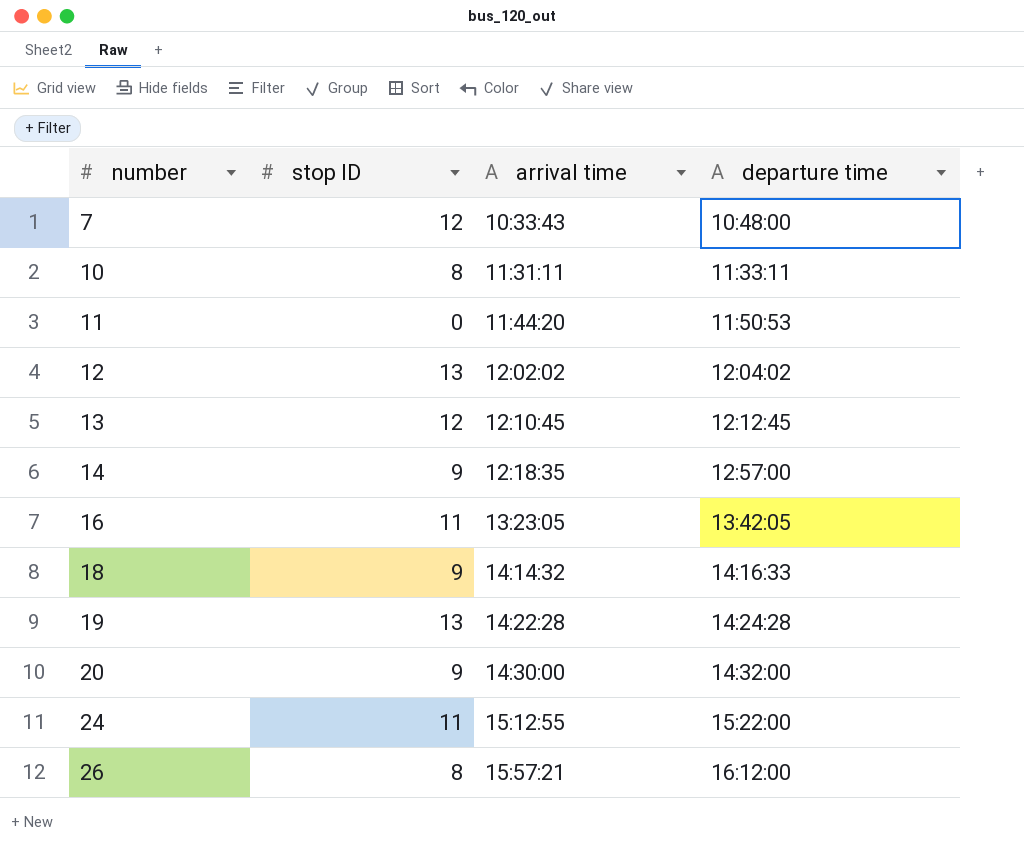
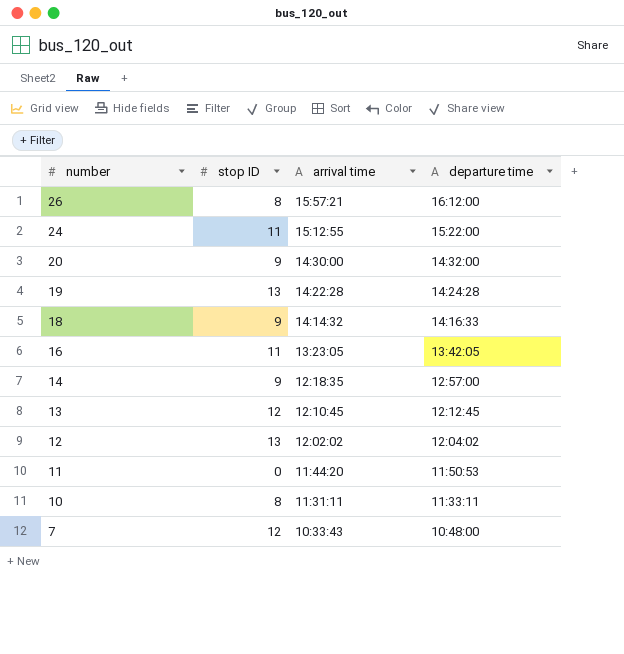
row order: number ascending -> number descending

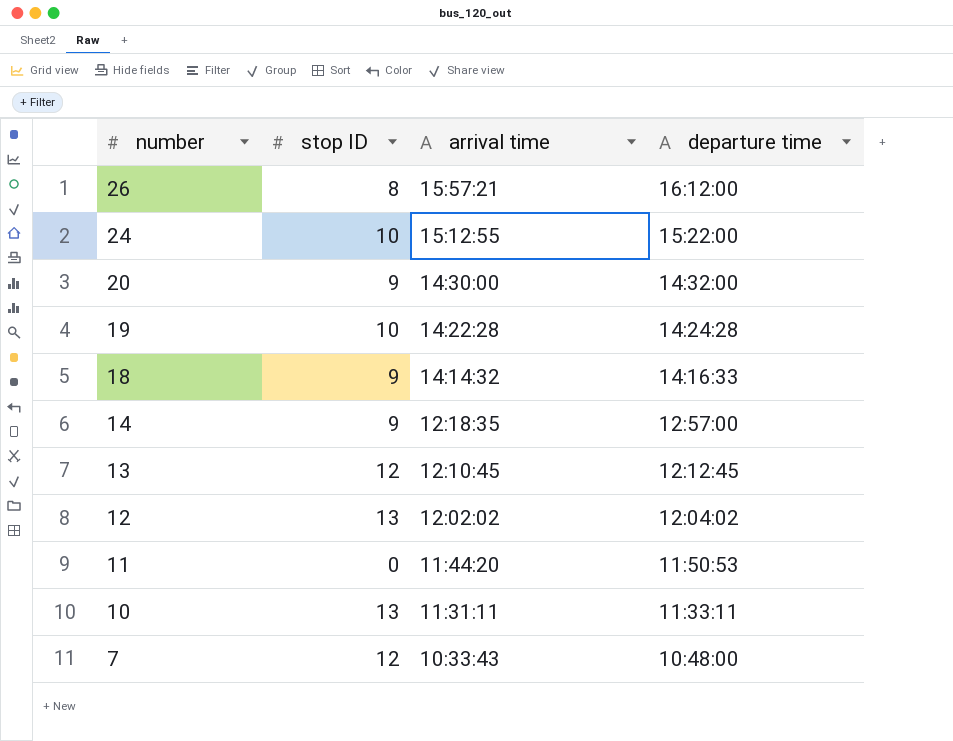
row 16: 11 | 13:23:05 | 13:42:05 -> none
24 | stop ID: 11 -> 10
19 | stop ID: 13 -> 10
10 | stop ID: 8 -> 13

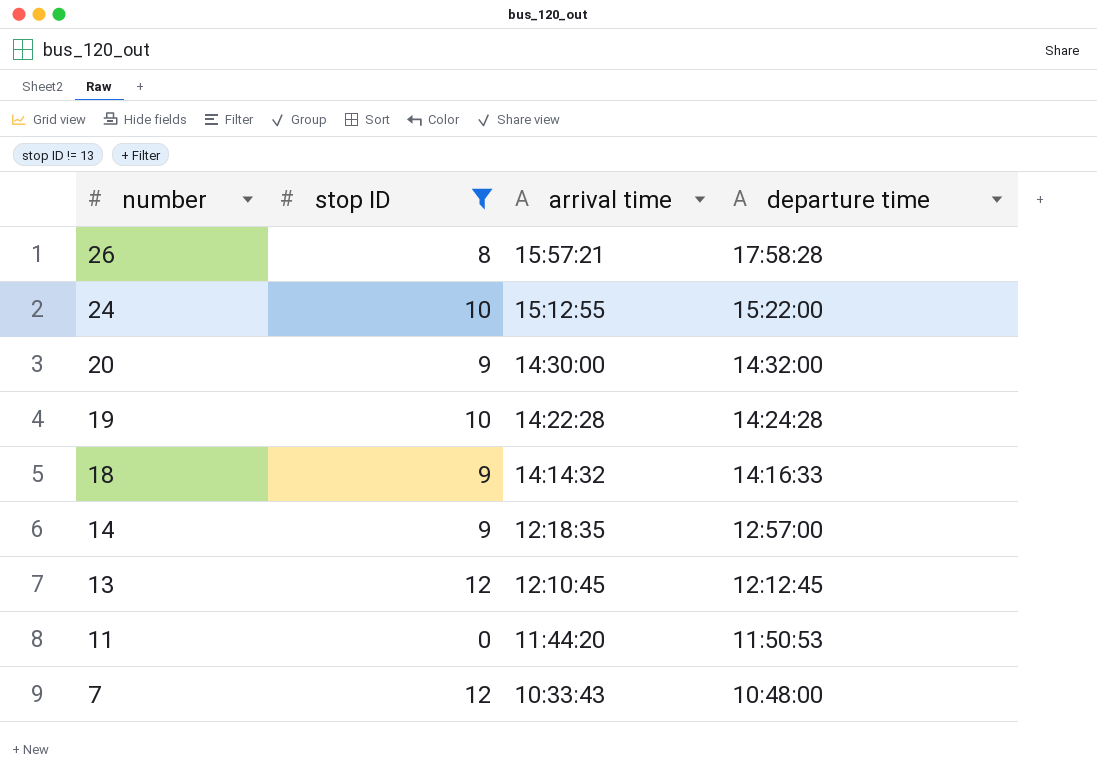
filter: none -> stop ID != 13
26 | departure time: 16:12:00 -> 17:58:28

